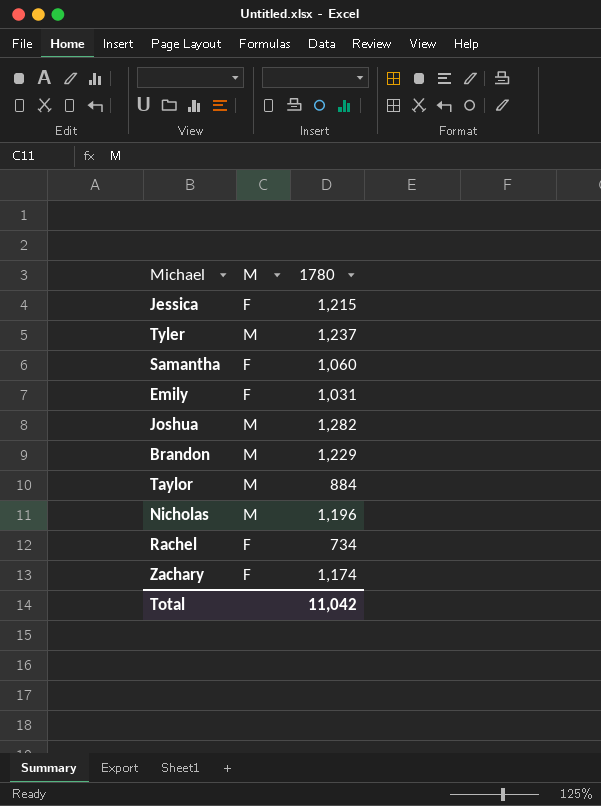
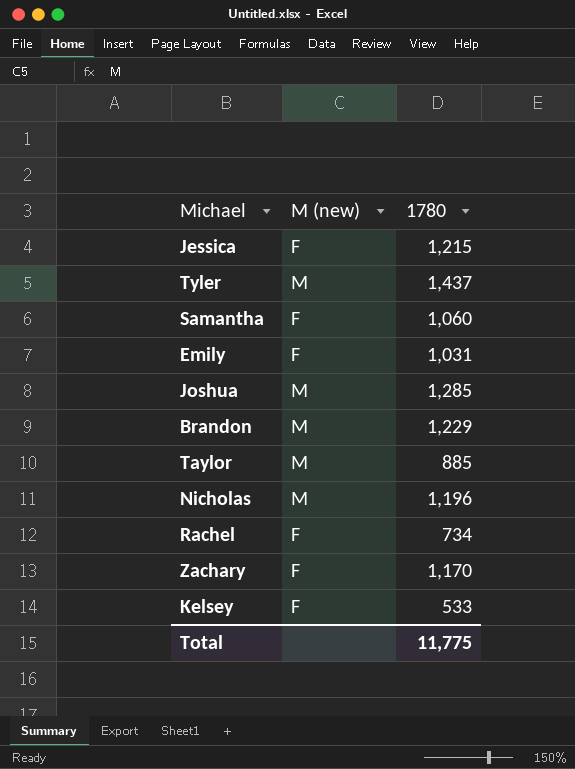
column name: M -> M (new)
Tyler | 1780: 1,237 -> 1,437
Joshua | 1780: 1,282 -> 1,285
Taylor | 1780: 884 -> 885
Zachary | 1780: 1,174 -> 1,170
row Kelsey: none -> F | 533
Total | 1780: 11,042 -> 11,775

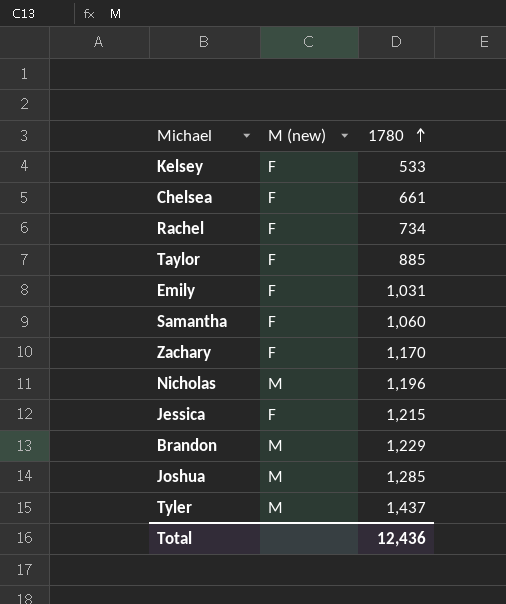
row order: none -> 1780 ascending
row Chelsea: none -> F | 661
Taylor | M (new): M -> F
Total | 1780: 11,775 -> 12,436

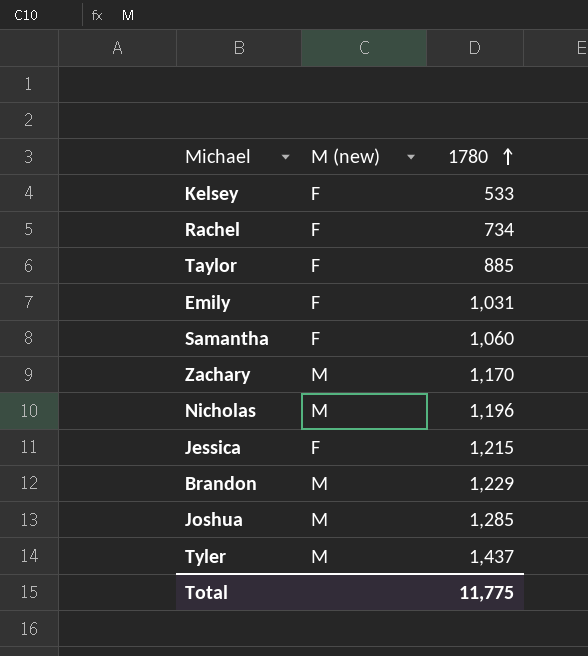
row Chelsea: F | 661 -> none
Zachary | M (new): F -> M
Total | 1780: 12,436 -> 11,775

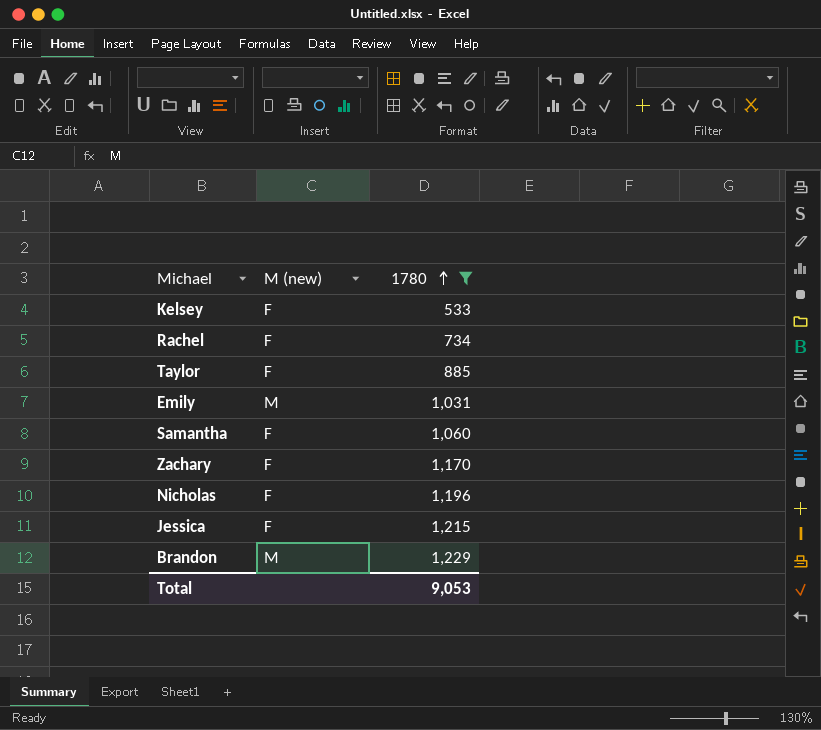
filter: none -> 1780 <= 1,229
Emily | M (new): F -> M
Zachary | M (new): M -> F
Nicholas | M (new): M -> F
Total | 1780: 11,775 -> 9,053

